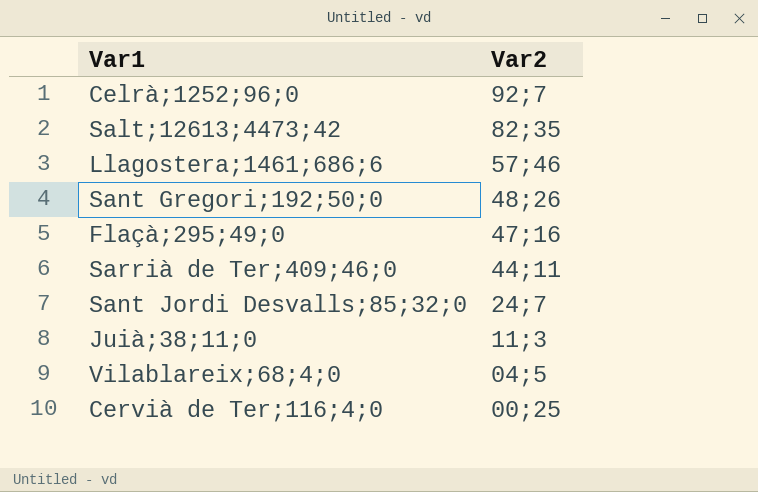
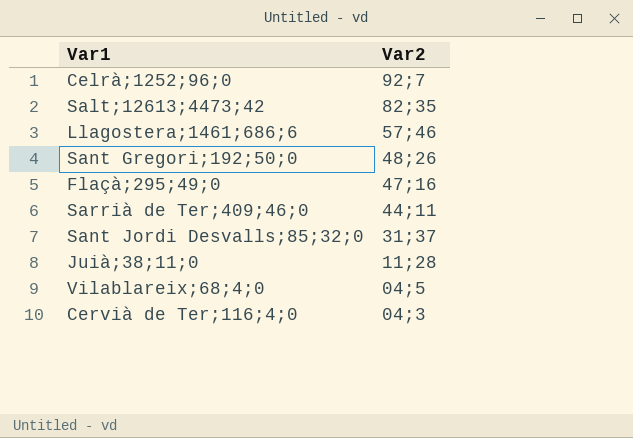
Sant Jordi Desvalls;85;32;0 | Var2: 24;7 -> 31;37
Juià;38;11;0 | Var2: 11;3 -> 11;28
Cervià de Ter;116;4;0 | Var2: 00;25 -> 04;3

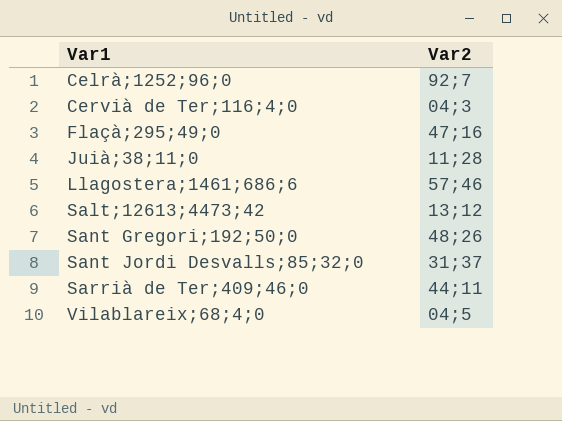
row order: Var2 descending -> Var1 ascending
Salt;12613;4473;42 | Var2: 82;35 -> 13;12

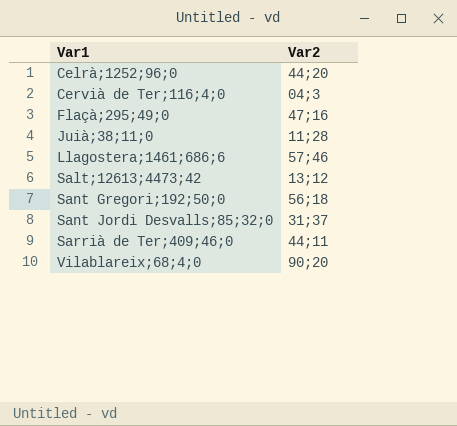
Celrà;1252;96;0 | Var2: 92;7 -> 44;20
Sant Gregori;192;50;0 | Var2: 48;26 -> 56;18
Vilablareix;68;4;0 | Var2: 04;5 -> 90;20

